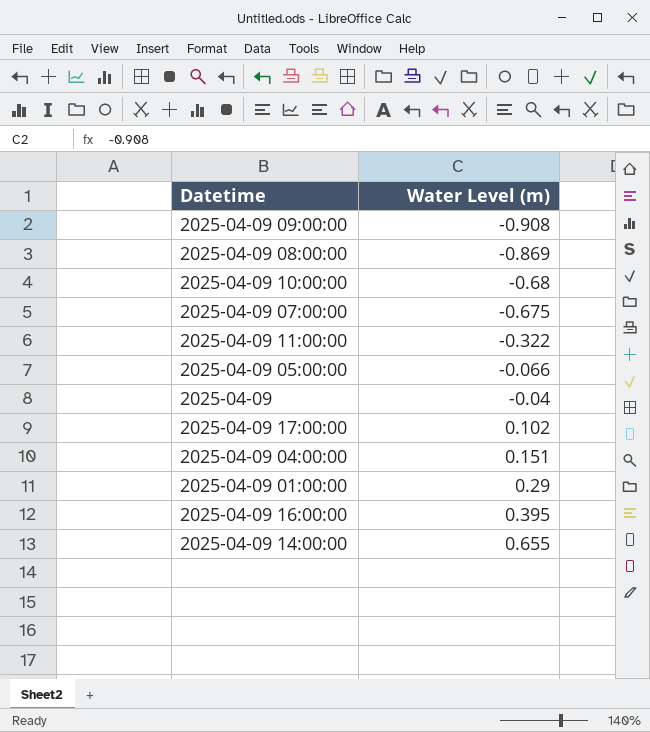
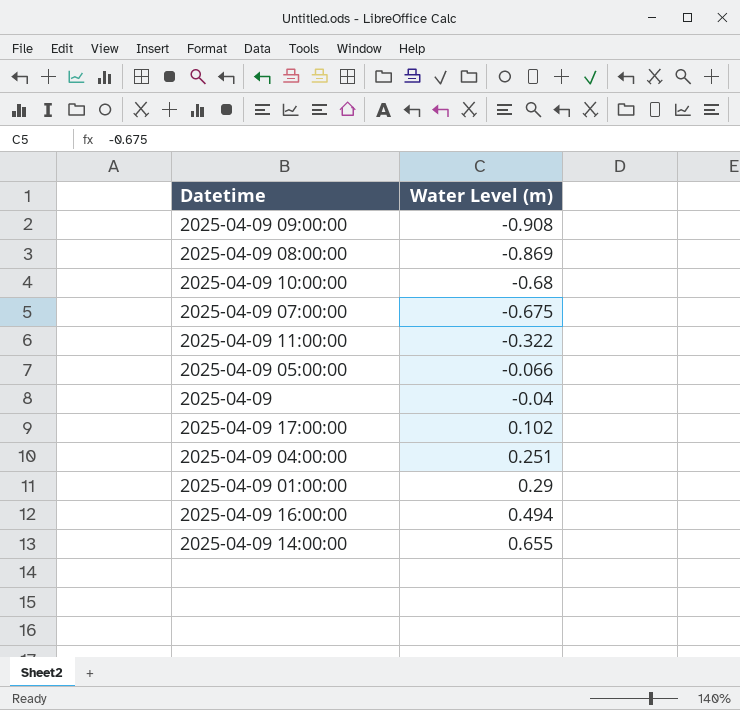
2025-04-09 04:00:00 | Water Level (m): 0.151 -> 0.251
2025-04-09 16:00:00 | Water Level (m): 0.395 -> 0.494

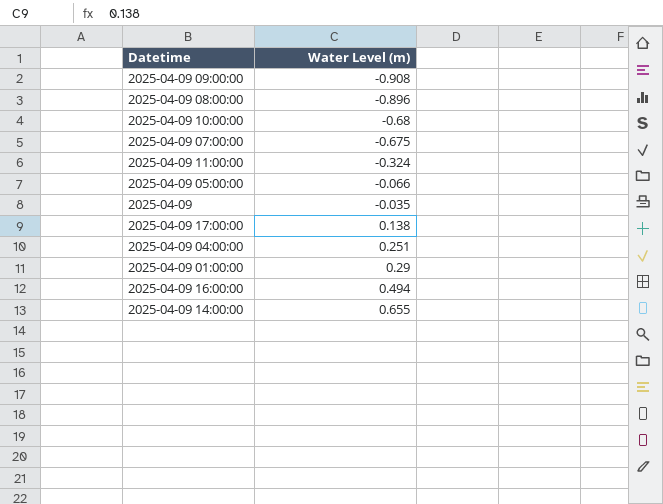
2025-04-09 08:00:00 | Water Level (m): -0.869 -> -0.896
2025-04-09 11:00:00 | Water Level (m): -0.322 -> -0.324
2025-04-09 | Water Level (m): -0.04 -> -0.035
2025-04-09 17:00:00 | Water Level (m): 0.102 -> 0.138

